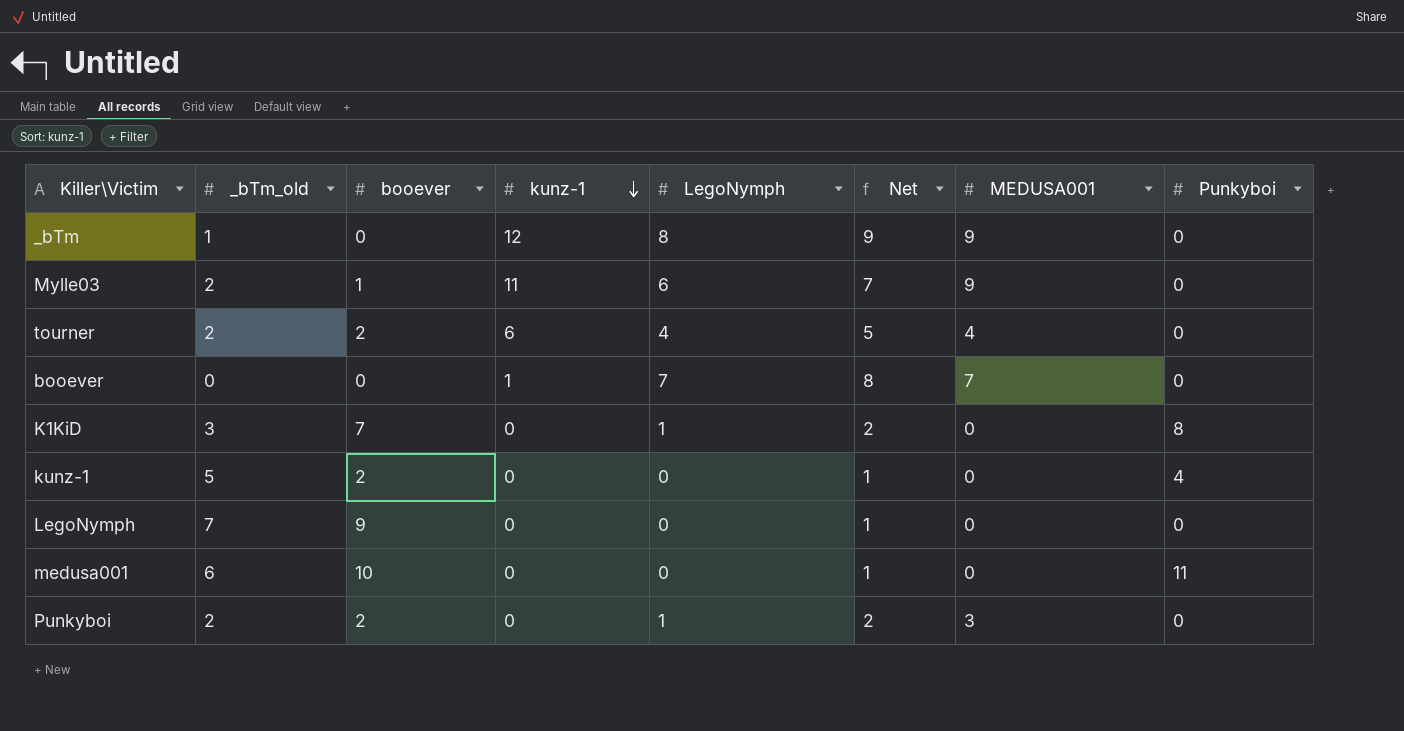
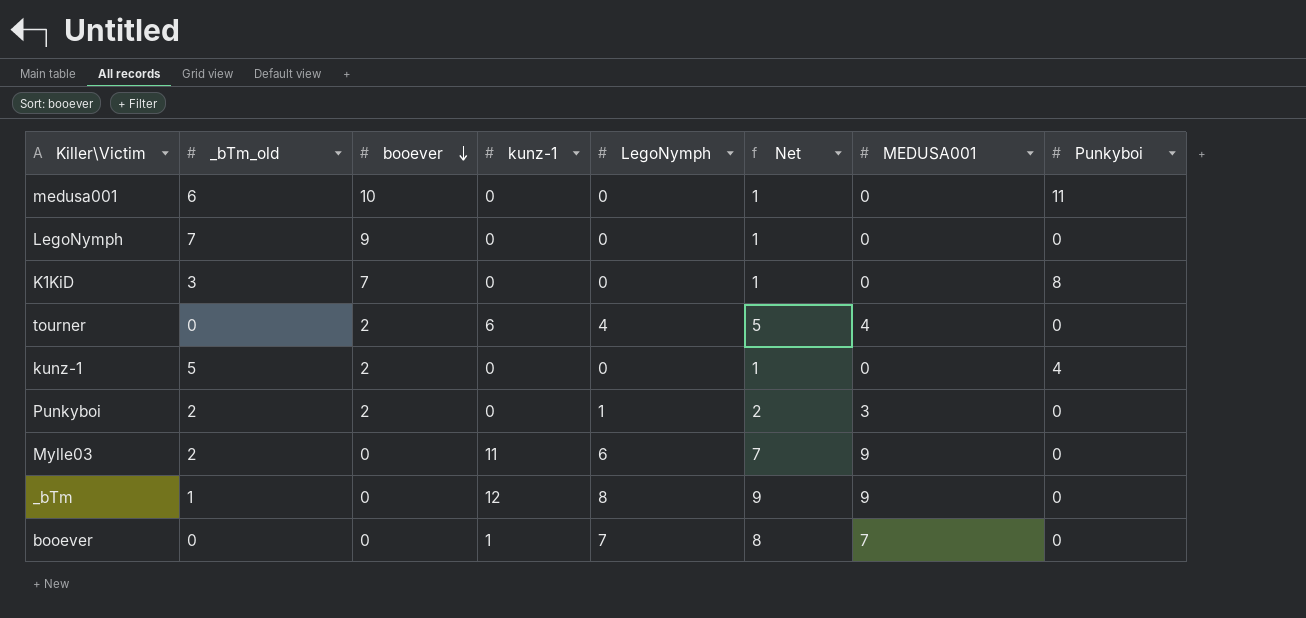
row order: kunz-1 descending -> booever descending
K1KiD | LegoNymph: 1 -> 0
K1KiD | Net: 2 -> 1
tourner | _bTm_old: 2 -> 0
Mylle03 | booever: 1 -> 0

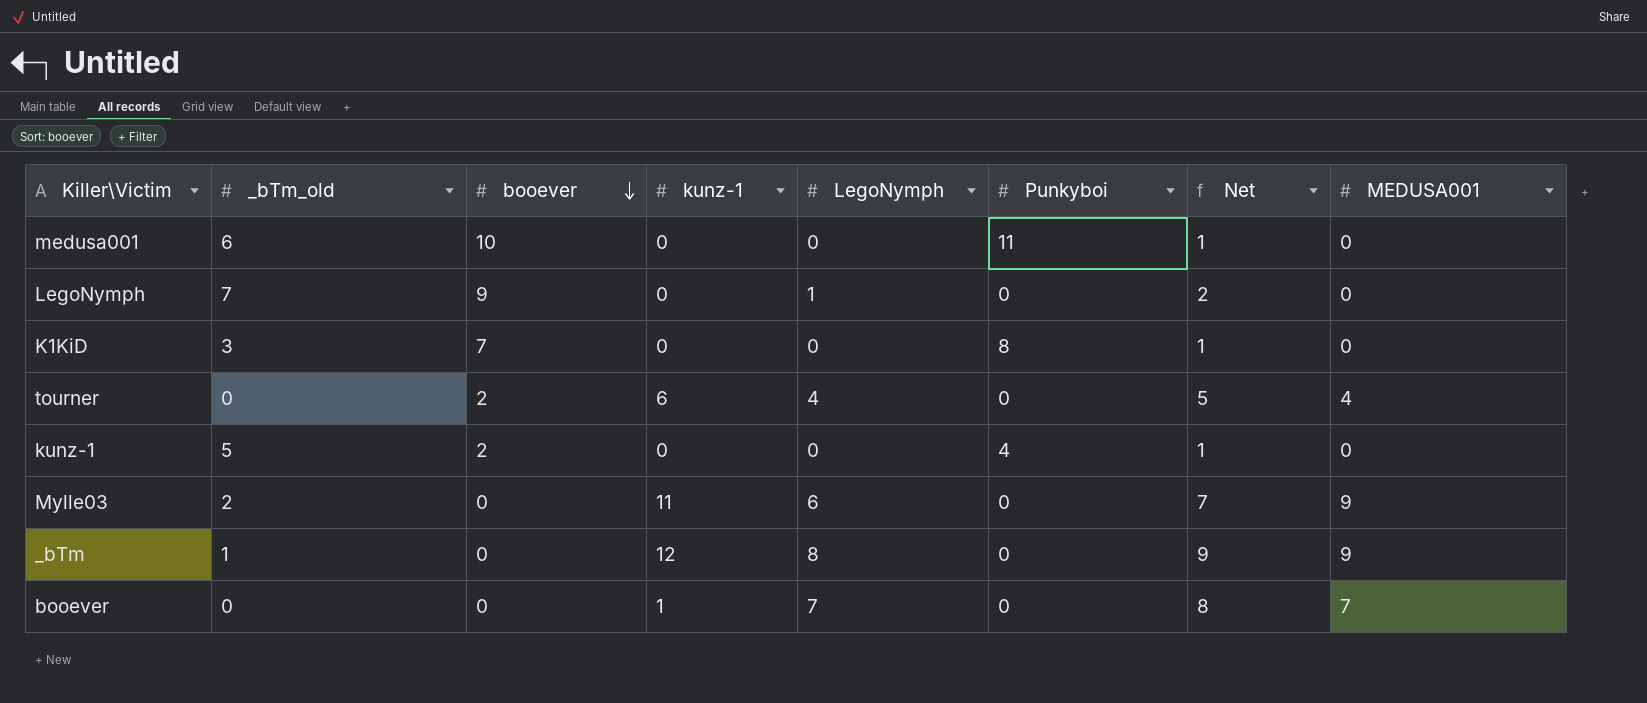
column Punkyboi | position: 8 -> 6
row Punkyboi: 2 | 2 | 0 | 1 | 2 | 3 | 0 -> none
LegoNymph | LegoNymph: 0 -> 1
LegoNymph | Net: 1 -> 2

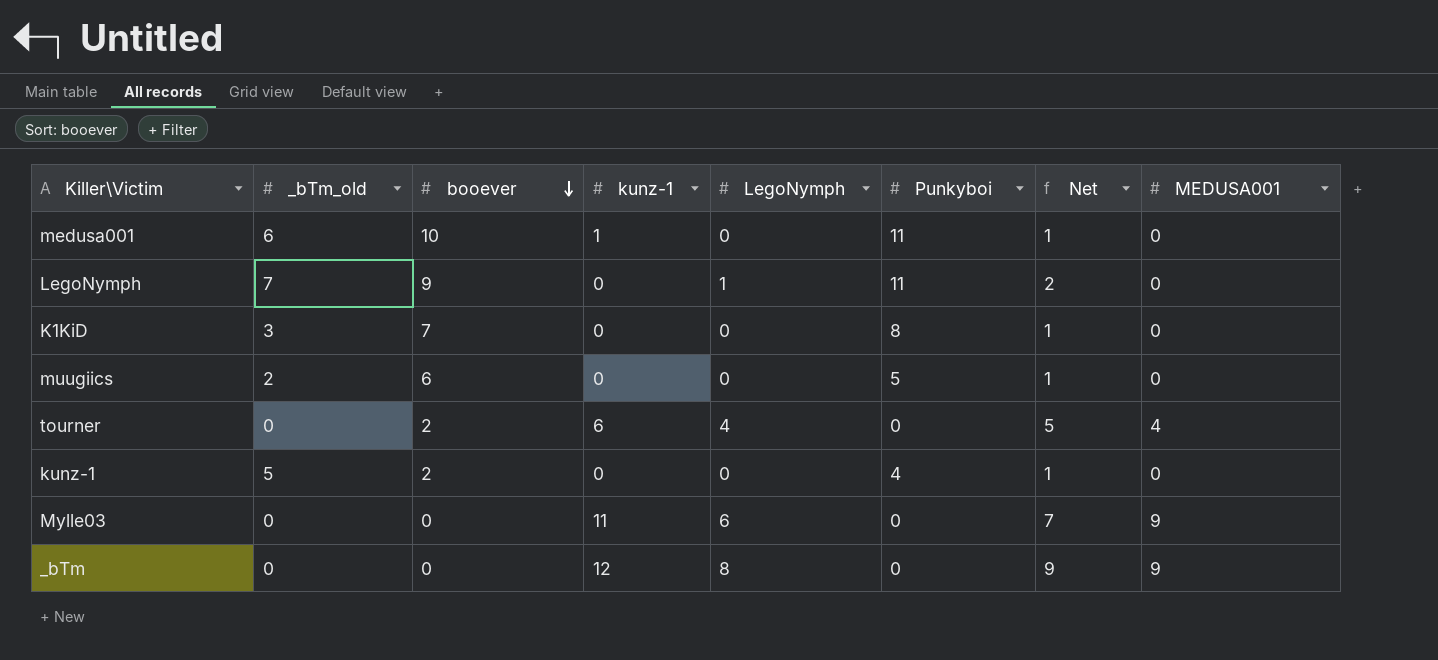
row booever: 0 | 0 | 1 | 7 | 0 | 8 | 7 -> none
medusa001 | kunz-1: 0 -> 1
LegoNymph | Punkyboi: 0 -> 11
row muugiics: none -> 2 | 6 | 0 | 0 | 5 | 1 | 0
Mylle03 | _bTm_old: 2 -> 0
_bTm | _bTm_old: 1 -> 0

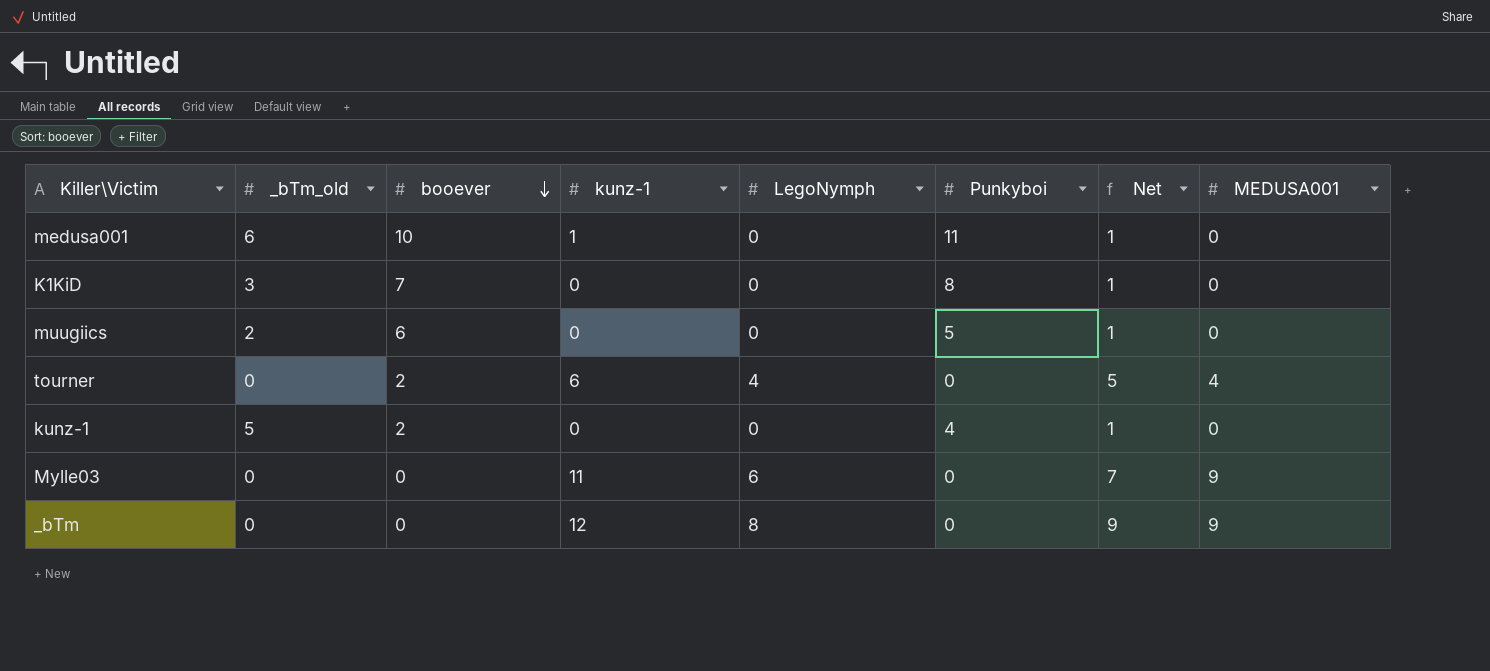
row LegoNymph: 7 | 9 | 0 | 1 | 11 | 2 | 0 -> none

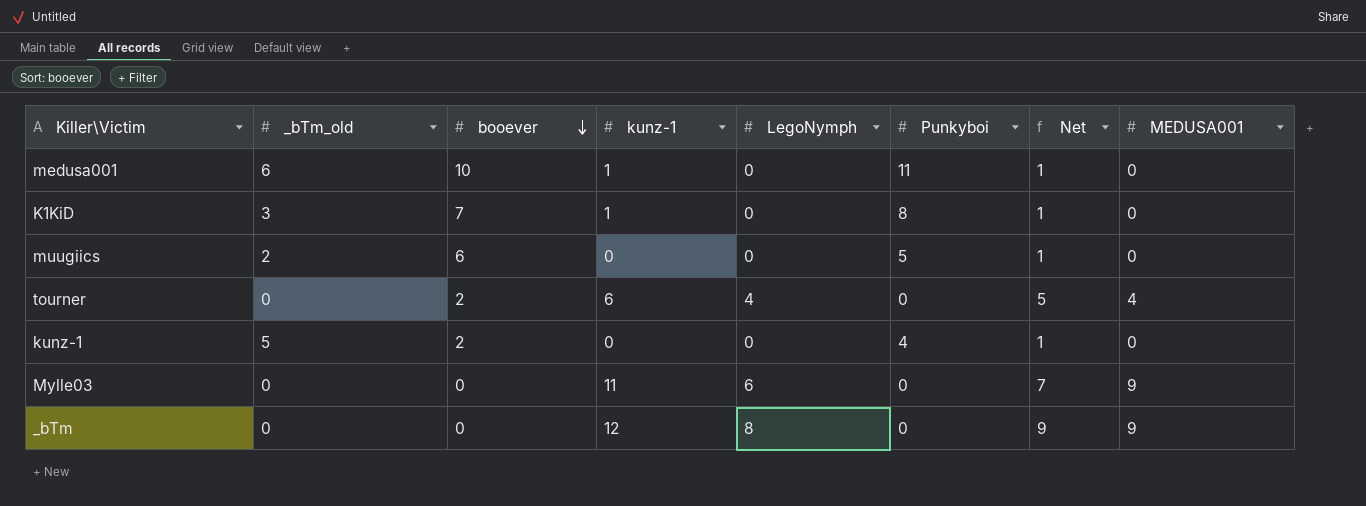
K1KiD | kunz-1: 0 -> 1

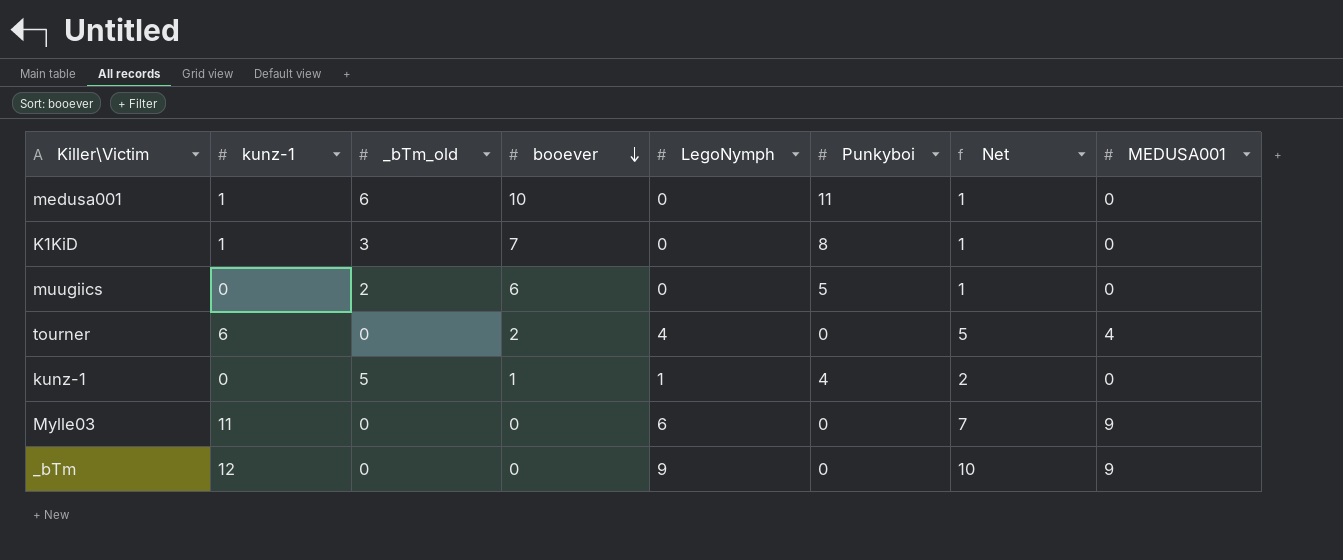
column kunz-1 | position: 4 -> 2
kunz-1 | booever: 2 -> 1
kunz-1 | LegoNymph: 0 -> 1
kunz-1 | Net: 1 -> 2
_bTm | LegoNymph: 8 -> 9
_bTm | Net: 9 -> 10

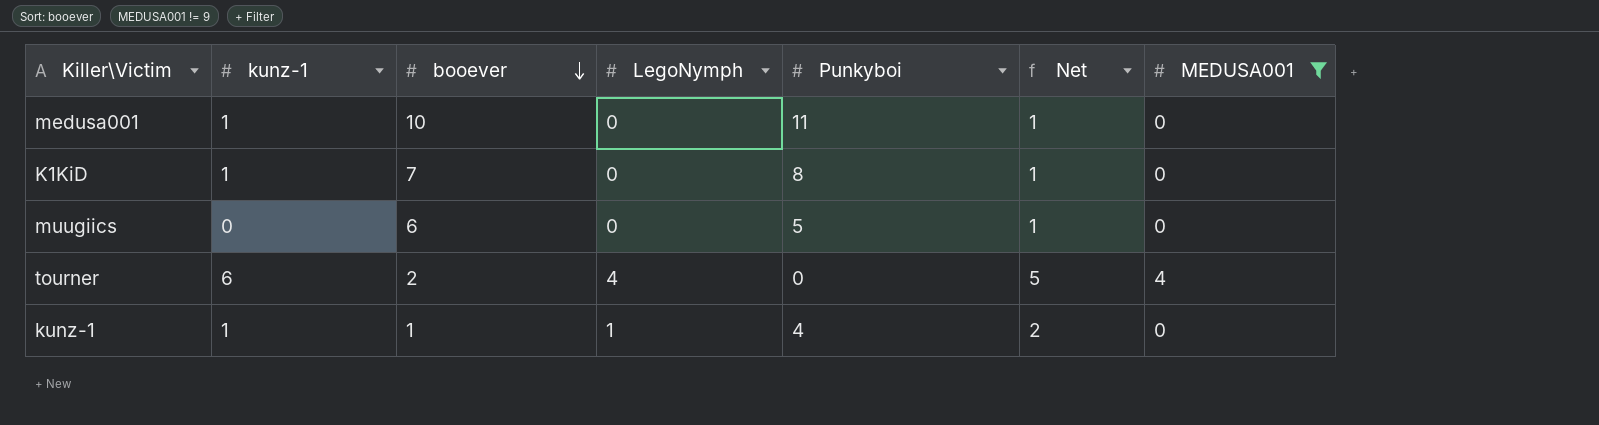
filter: none -> MEDUSA001 != 9
column _bTm_old | position: 3 -> none
kunz-1 | kunz-1: 0 -> 1

